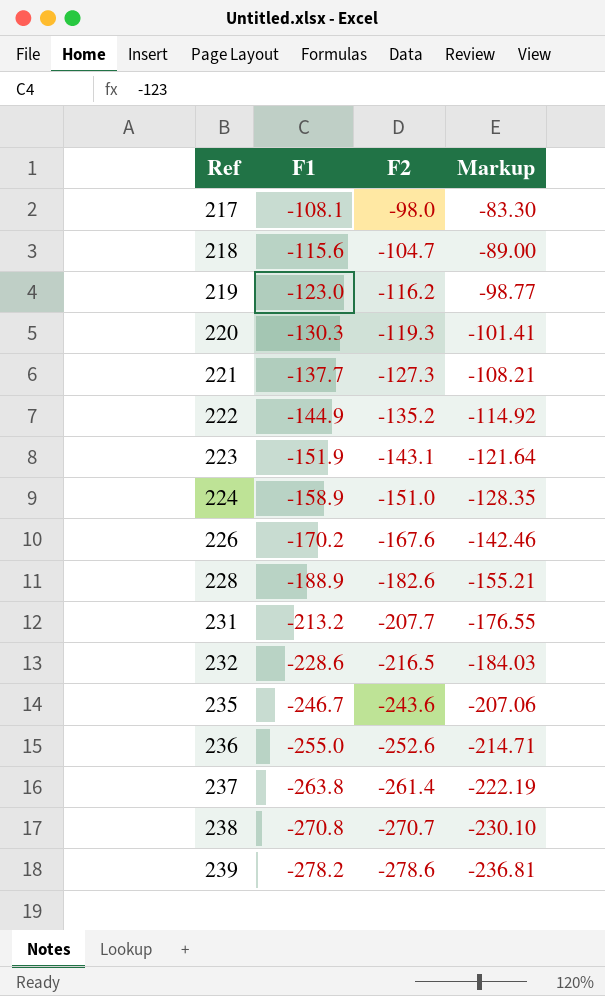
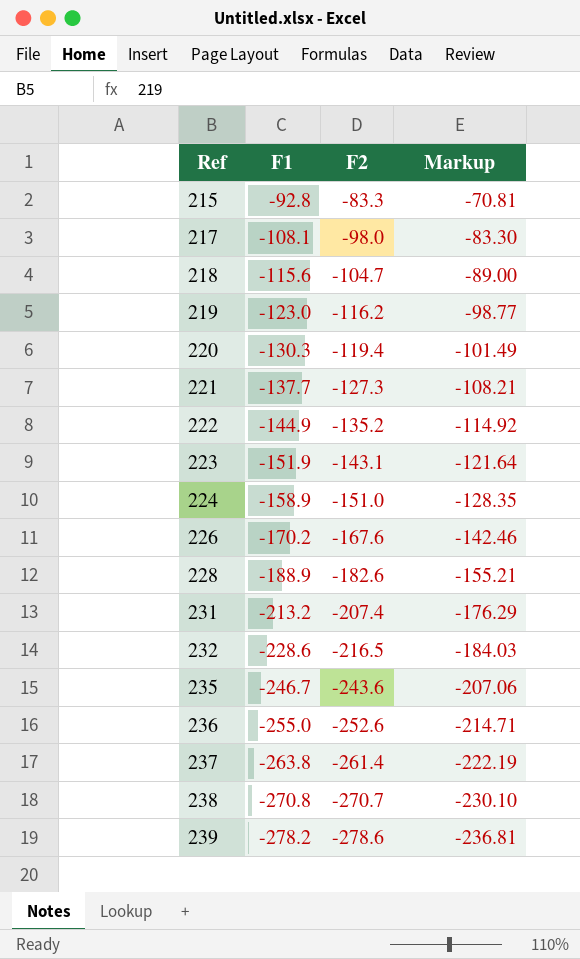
row 215: none -> -92.8 | -83.3 | -70.81
220 | F2: -119.3 -> -119.4
220 | Markup: -101.41 -> -101.49
231 | F2: -207.7 -> -207.4
231 | Markup: -176.55 -> -176.29

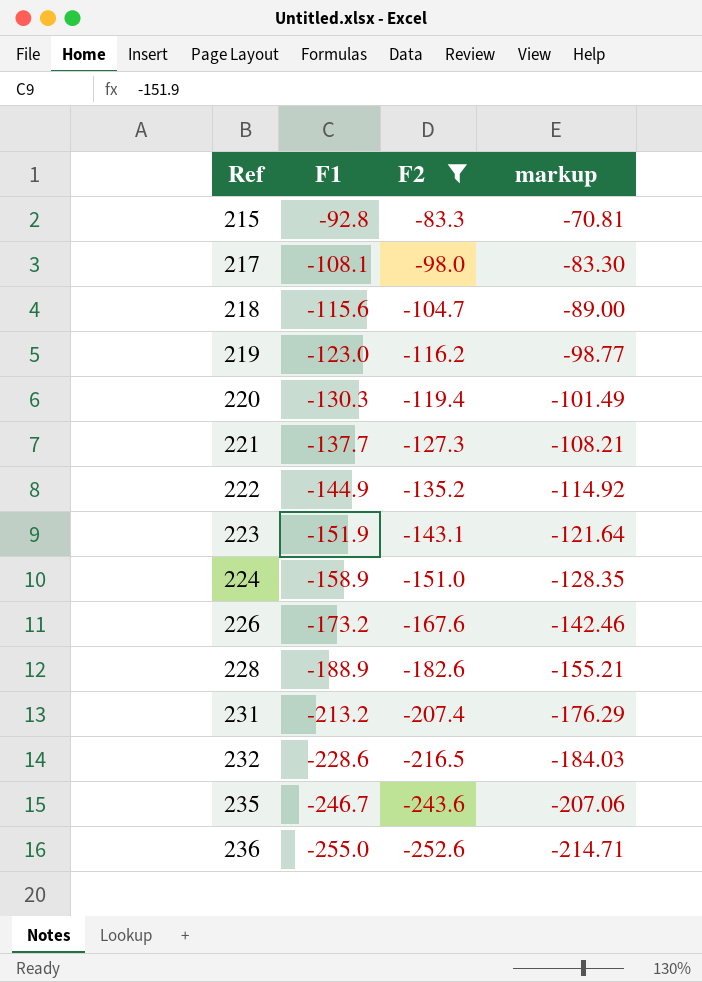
filter: none -> F2 >= -252.6
column name: Markup -> markup
226 | F1: -170.2 -> -173.2

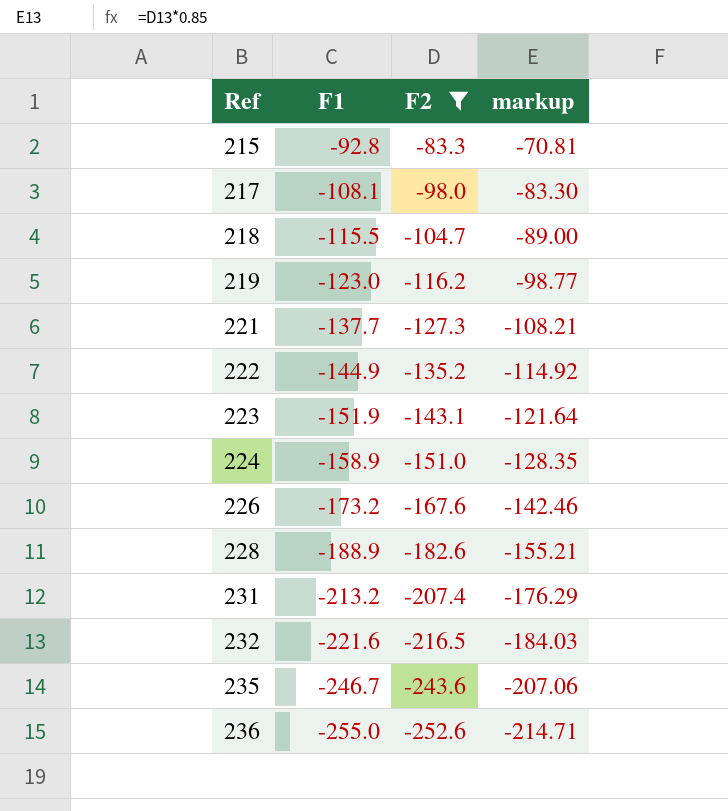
row 220: -130.3 | -119.4 | -101.49 -> none
218 | F1: -115.6 -> -115.5
232 | F1: -228.6 -> -221.6

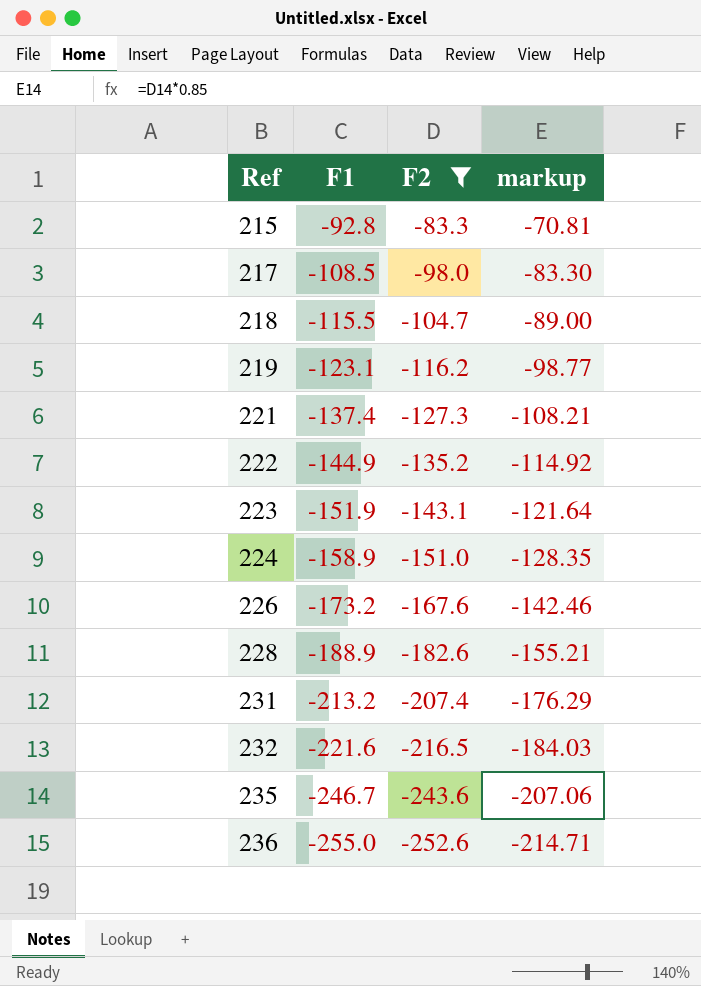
217 | F1: -108.1 -> -108.5
219 | F1: -123.0 -> -123.1
221 | F1: -137.7 -> -137.4

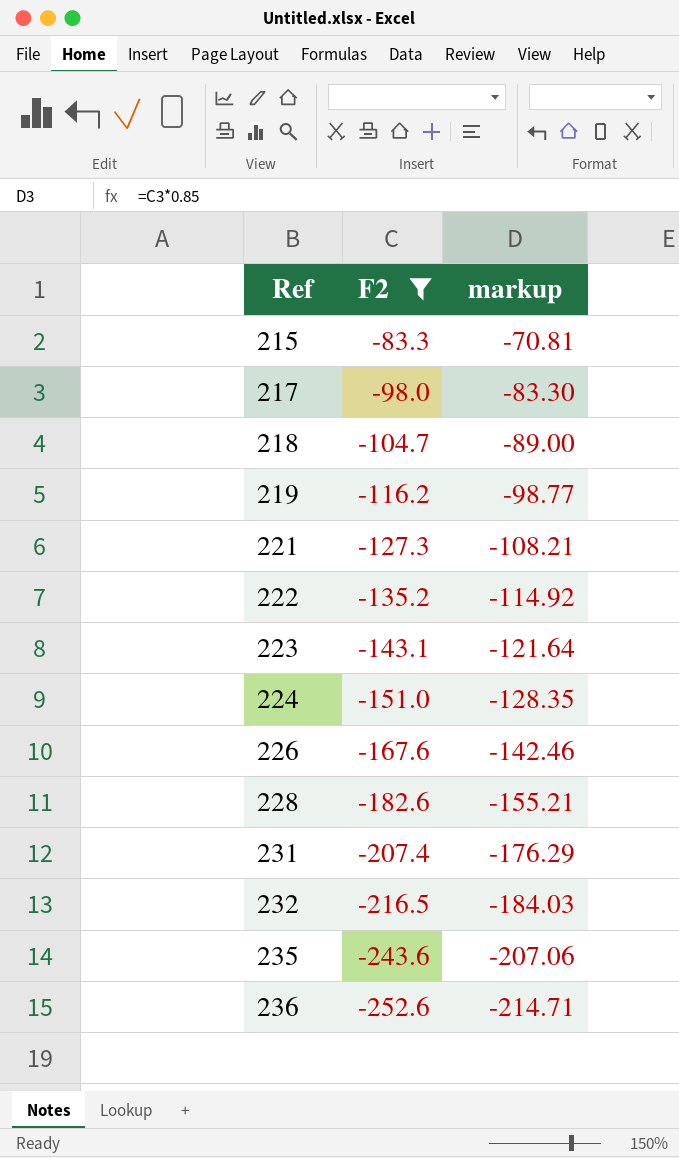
column F1 | position: 2 -> none

